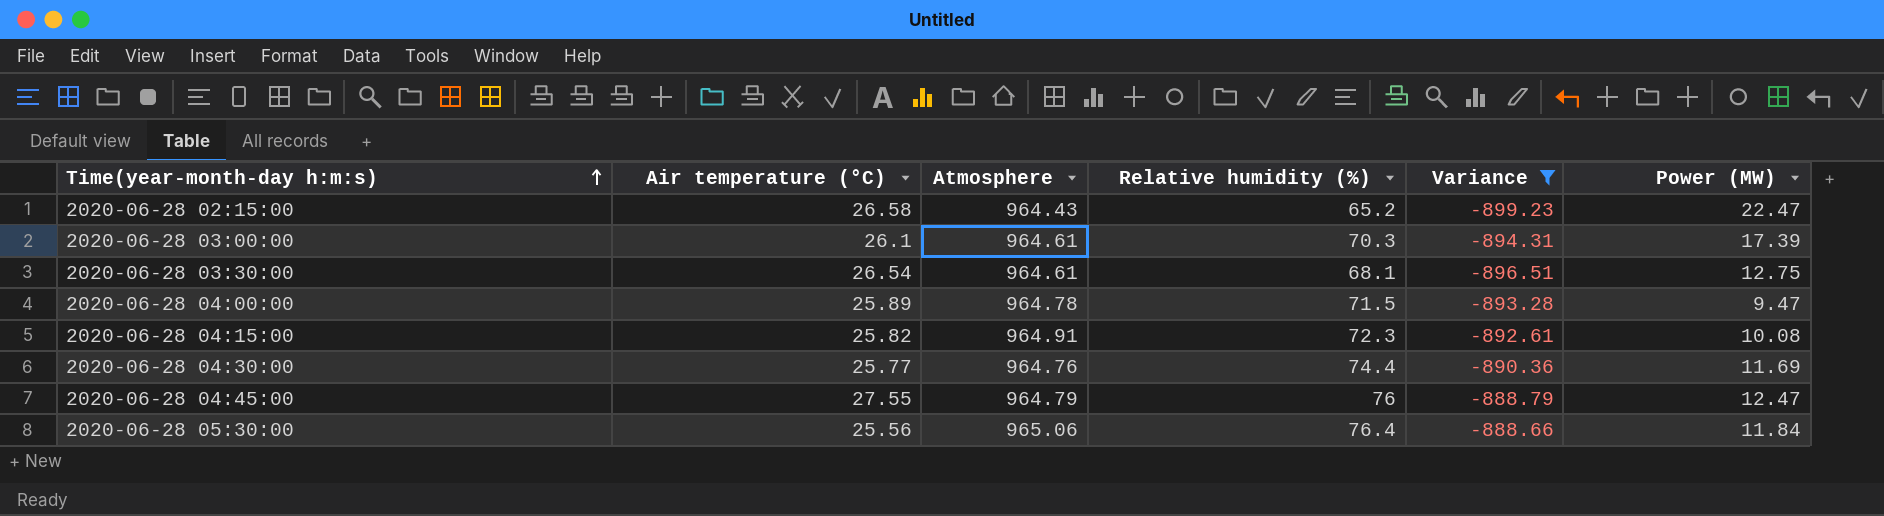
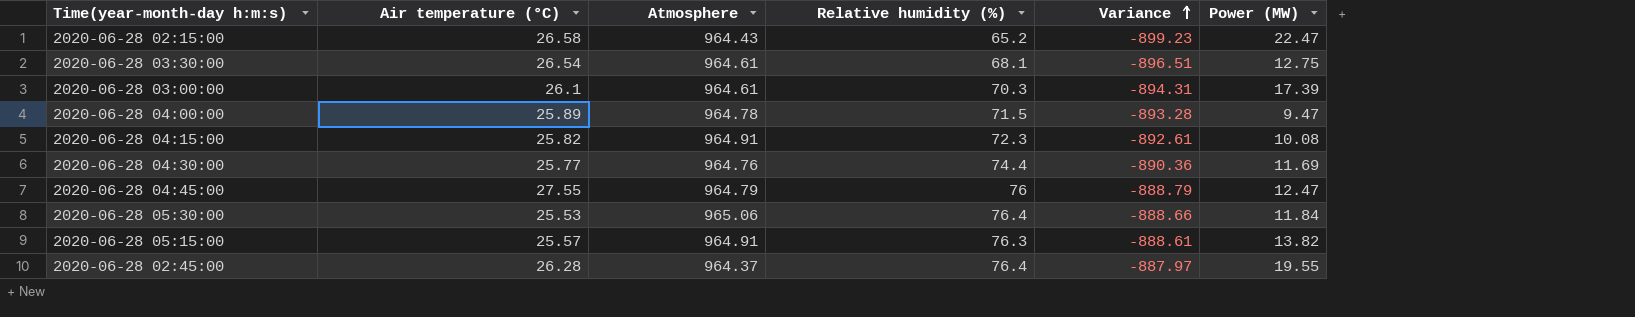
filter: Variance <= -888.66 -> none
row order: Time(year-month-day h:m:s) ascending -> Variance ascending
2020-06-28 05:30:00 | Air temperature (°C): 25.56 -> 25.53

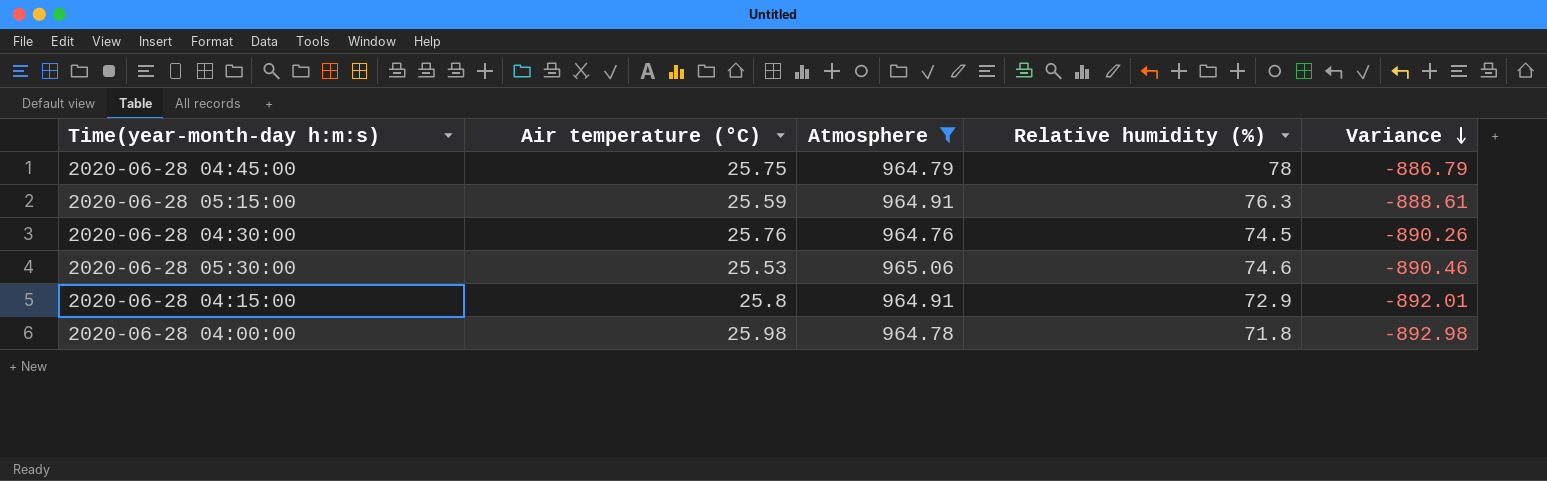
filter: none -> Atmosphere >= 964.76
row order: Variance ascending -> Variance descending
column Power (MW) | position: 6 -> none
2020-06-28 04:45:00 | Air temperature (°C): 27.55 -> 25.75
2020-06-28 04:45:00 | Relative humidity (%): 76 -> 78
2020-06-28 04:45:00 | Variance: -888.79 -> -886.79
2020-06-28 05:15:00 | Air temperature (°C): 25.57 -> 25.59
2020-06-28 04:30:00 | Air temperature (°C): 25.77 -> 25.76
2020-06-28 04:30:00 | Relative humidity (%): 74.4 -> 74.5
2020-06-28 04:30:00 | Variance: -890.36 -> -890.26
2020-06-28 05:30:00 | Relative humidity (%): 76.4 -> 74.6
2020-06-28 05:30:00 | Variance: -888.66 -> -890.46
2020-06-28 04:15:00 | Air temperature (°C): 25.82 -> 25.8
2020-06-28 04:15:00 | Relative humidity (%): 72.3 -> 72.9
2020-06-28 04:15:00 | Variance: -892.61 -> -892.01
2020-06-28 04:00:00 | Air temperature (°C): 25.89 -> 25.98
2020-06-28 04:00:00 | Relative humidity (%): 71.5 -> 71.8
2020-06-28 04:00:00 | Variance: -893.28 -> -892.98

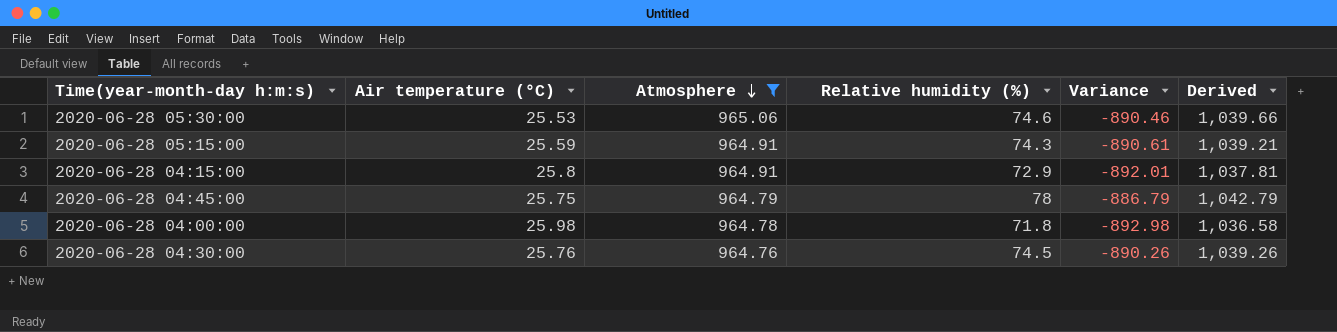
row order: Variance descending -> Atmosphere descending
column Derived | formula: none -> [Atmosphere] + [Relative humidity (%)]
2020-06-28 05:15:00 | Relative humidity (%): 76.3 -> 74.3
2020-06-28 05:15:00 | Variance: -888.61 -> -890.61

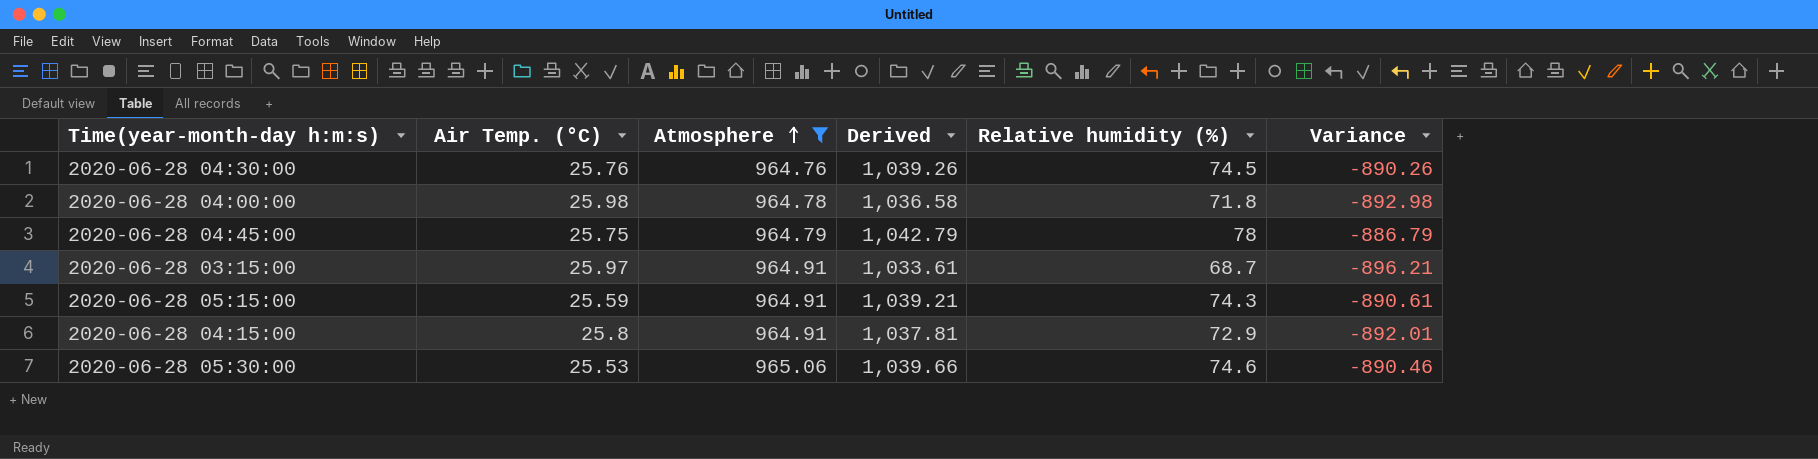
row order: Atmosphere descending -> Atmosphere ascending
column name: Air temperature (°C) -> Air Temp. (°C)
column Derived | position: 6 -> 4
row 2020-06-28 03:15:00: none -> 25.97 | 964.91 | 1,033.61 | 68.7 | -896.21

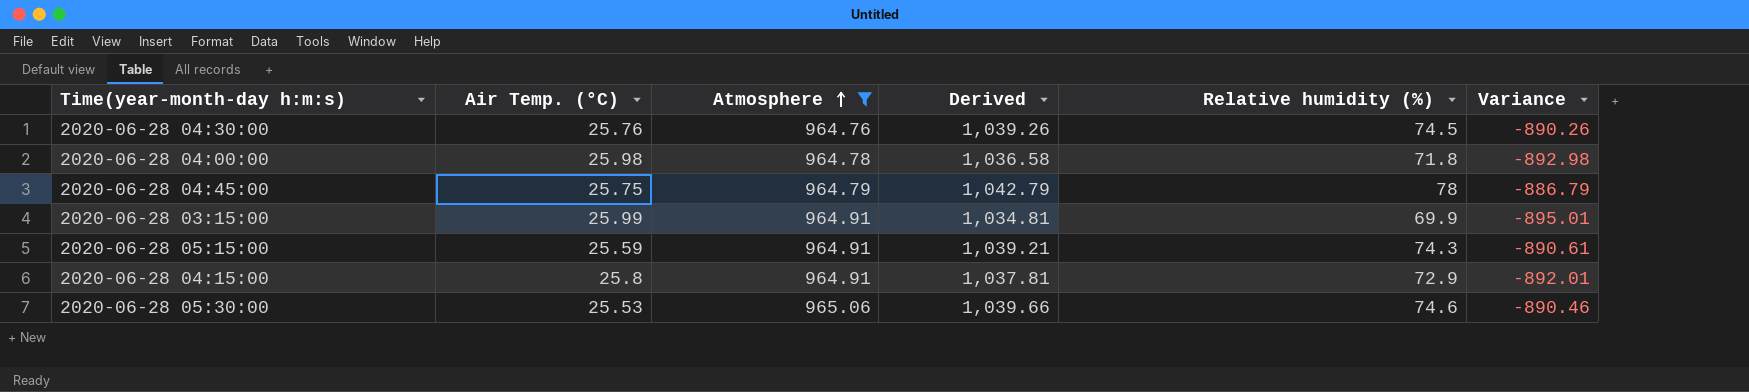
2020-06-28 03:15:00 | Air Temp. (°C): 25.97 -> 25.99
2020-06-28 03:15:00 | Derived: 1,033.61 -> 1,034.81
2020-06-28 03:15:00 | Relative humidity (%): 68.7 -> 69.9
2020-06-28 03:15:00 | Variance: -896.21 -> -895.01

